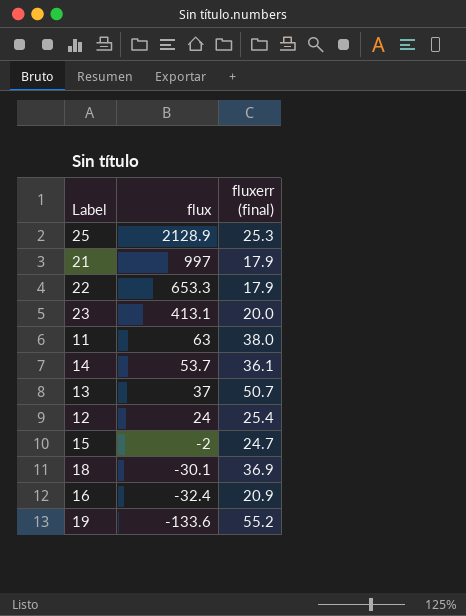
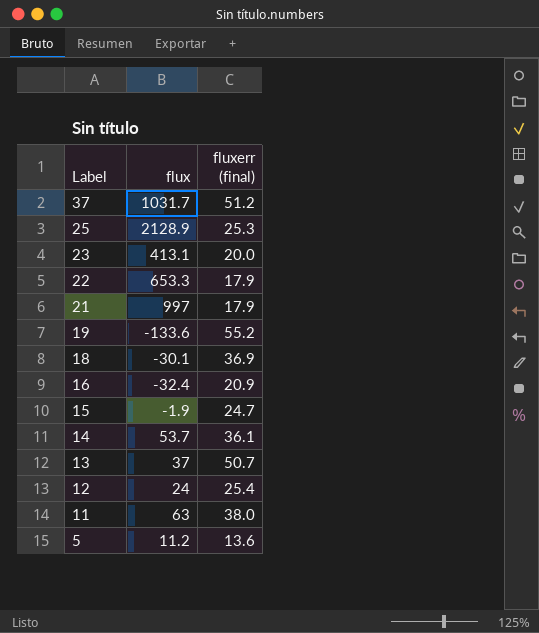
row order: flux descending -> Label descending
row 37: none -> 1031.7 | 51.2
15 | flux: -2 -> -1.9
row 5: none -> 11.2 | 13.6

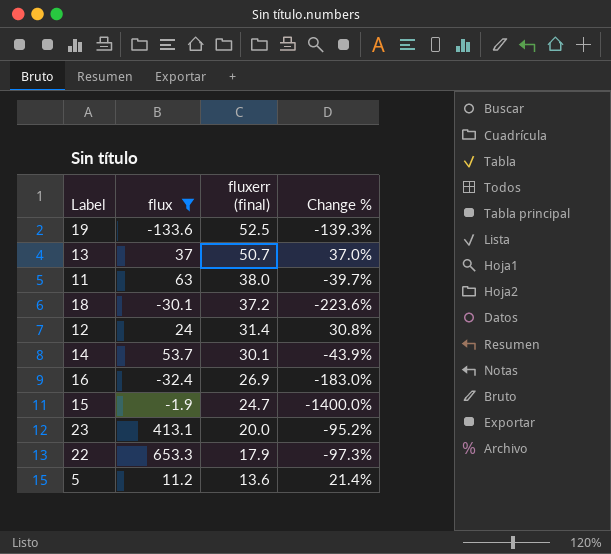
filter: none -> flux <= 653.3
row order: Label descending -> fluxerr (final) descending
column Change % | formula: none -> ([fluxerr (final)] - [flux]) / [flux]
19 | fluxerr (final): 55.2 -> 52.5
18 | fluxerr (final): 36.9 -> 37.2
12 | fluxerr (final): 25.4 -> 31.4
14 | fluxerr (final): 36.1 -> 30.1
16 | fluxerr (final): 20.9 -> 26.9

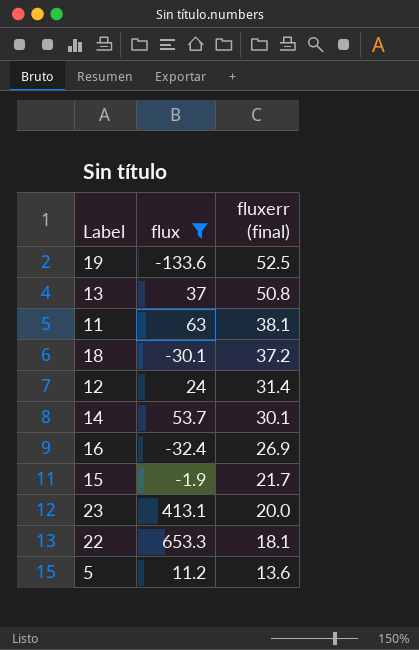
column Change % | formula: ([fluxerr (final)] - [flux]) / [flux] -> none
13 | fluxerr (final): 50.7 -> 50.8
11 | fluxerr (final): 38.0 -> 38.1
15 | fluxerr (final): 24.7 -> 21.7
22 | fluxerr (final): 17.9 -> 18.1

